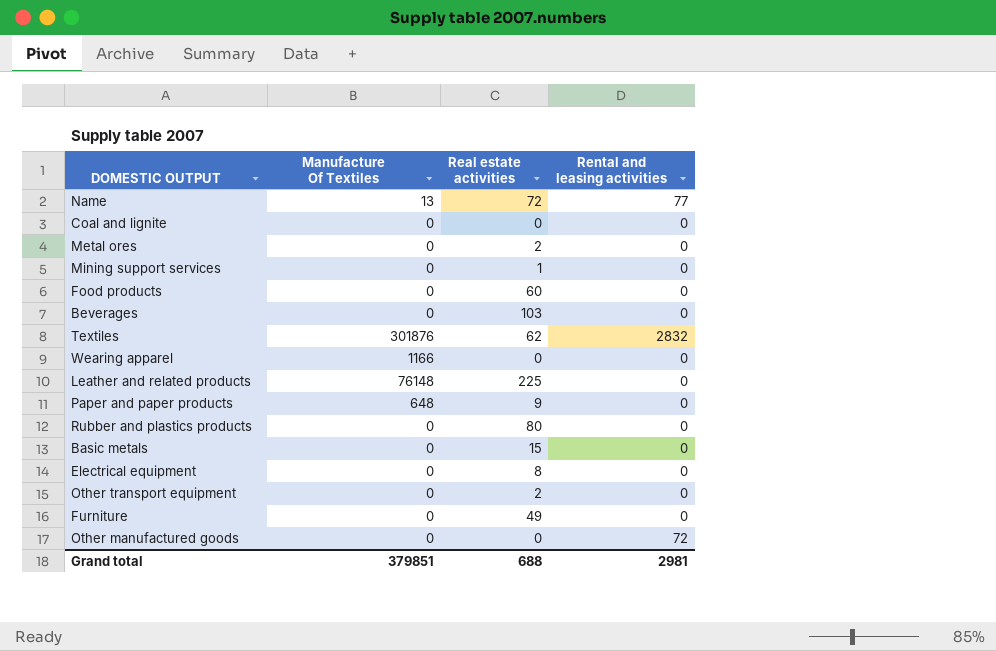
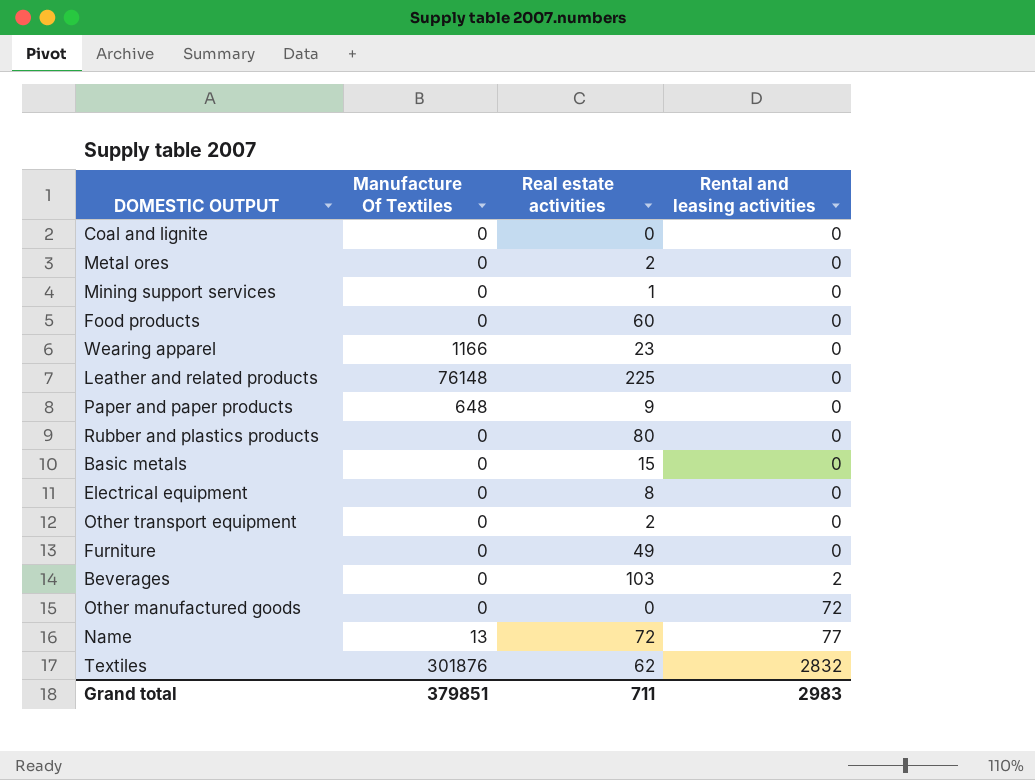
row order: none -> Rental and leasing activities ascending
Wearing apparel | Real estate activities: 0 -> 23
Beverages | Rental and leasing activities: 0 -> 2
Grand total | Real estate activities: 688 -> 711
Grand total | Rental and leasing activities: 2981 -> 2983

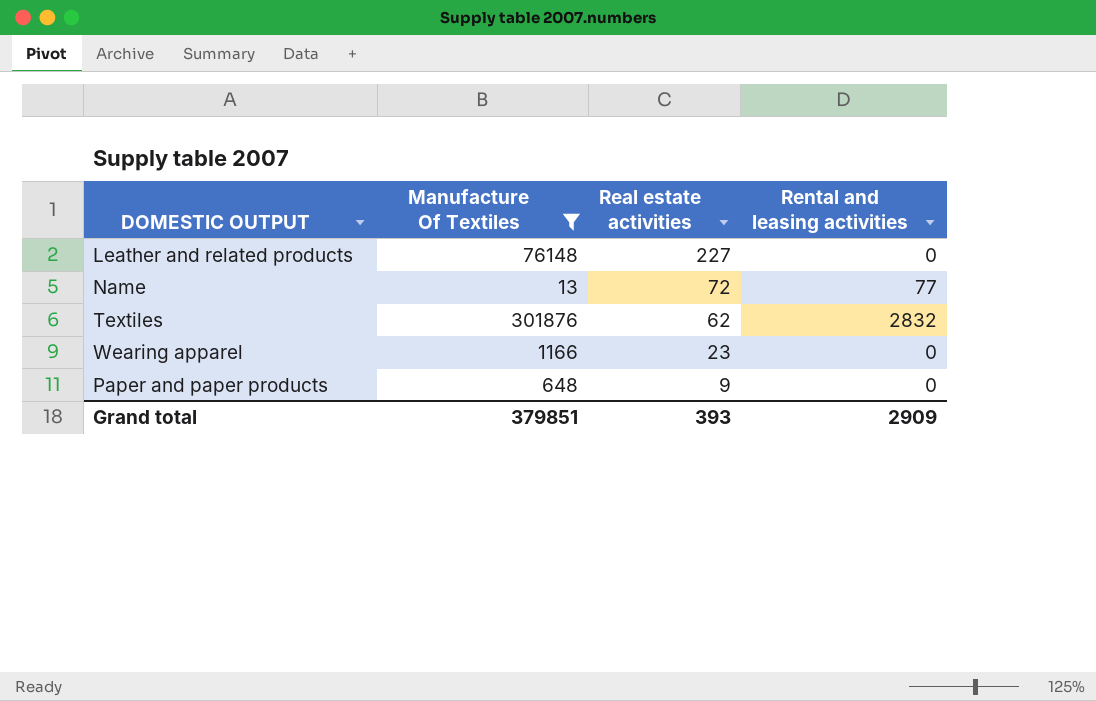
filter: none -> Manufacture Of Textiles != 0
row order: Rental and leasing activities ascending -> Real estate activities descending
Leather and related products | Real estate activities: 225 -> 227
Grand total | Real estate activities: 711 -> 393
Grand total | Rental and leasing activities: 2983 -> 2909

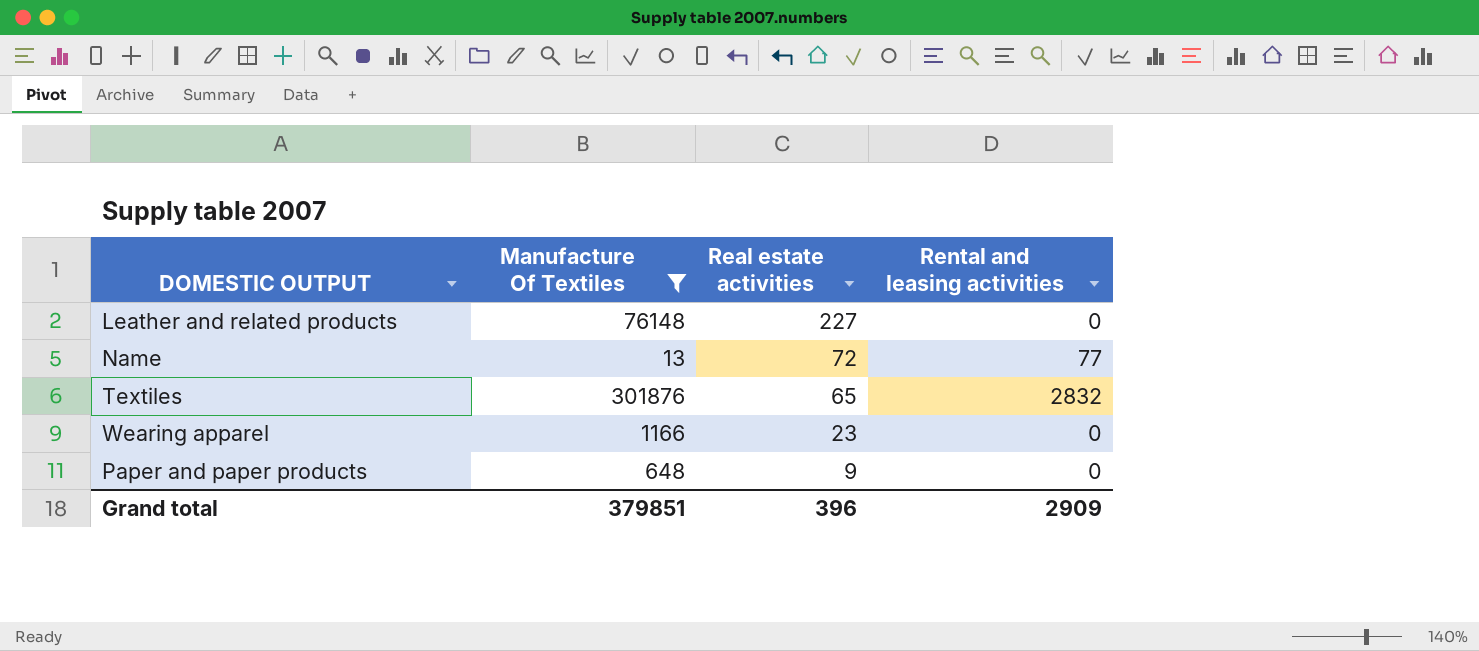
Textiles | Real estate activities: 62 -> 65
Grand total | Real estate activities: 393 -> 396

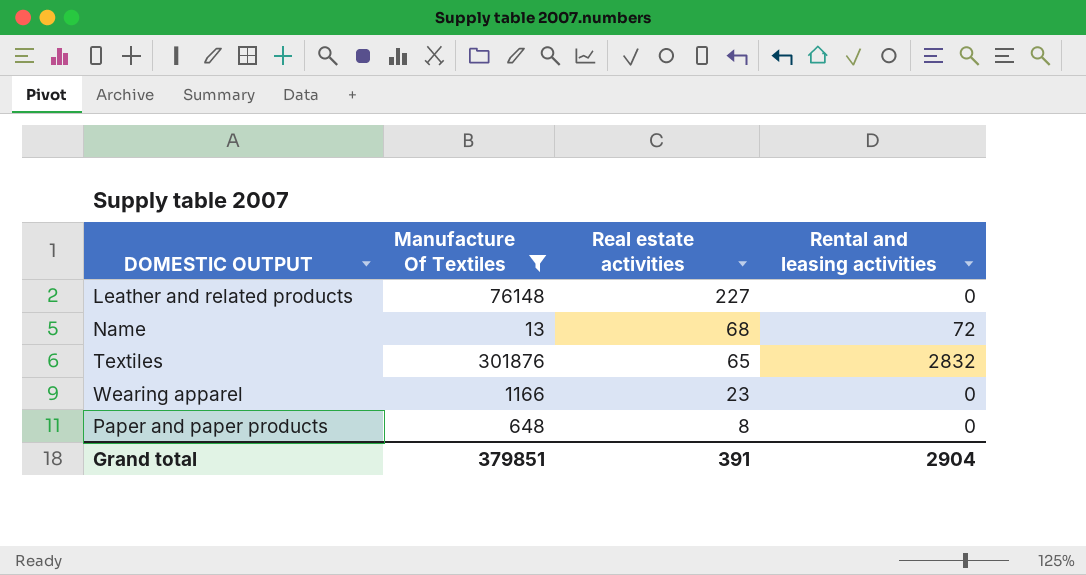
Name | Real estate activities: 72 -> 68
Name | Rental and leasing activities: 77 -> 72
Paper and paper products | Real estate activities: 9 -> 8
Grand total | Real estate activities: 396 -> 391
Grand total | Rental and leasing activities: 2909 -> 2904

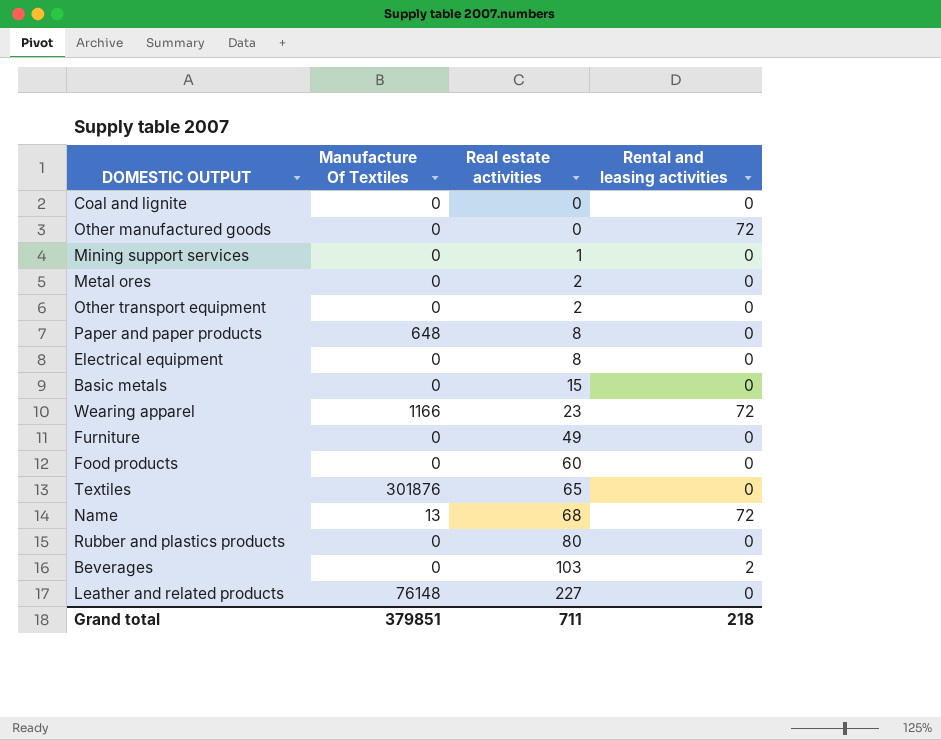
filter: Manufacture Of Textiles != 0 -> none
row order: Real estate activities descending -> Real estate activities ascending
Wearing apparel | Rental and leasing activities: 0 -> 72
Textiles | Rental and leasing activities: 2832 -> 0
Grand total | Real estate activities: 391 -> 711
Grand total | Rental and leasing activities: 2904 -> 218

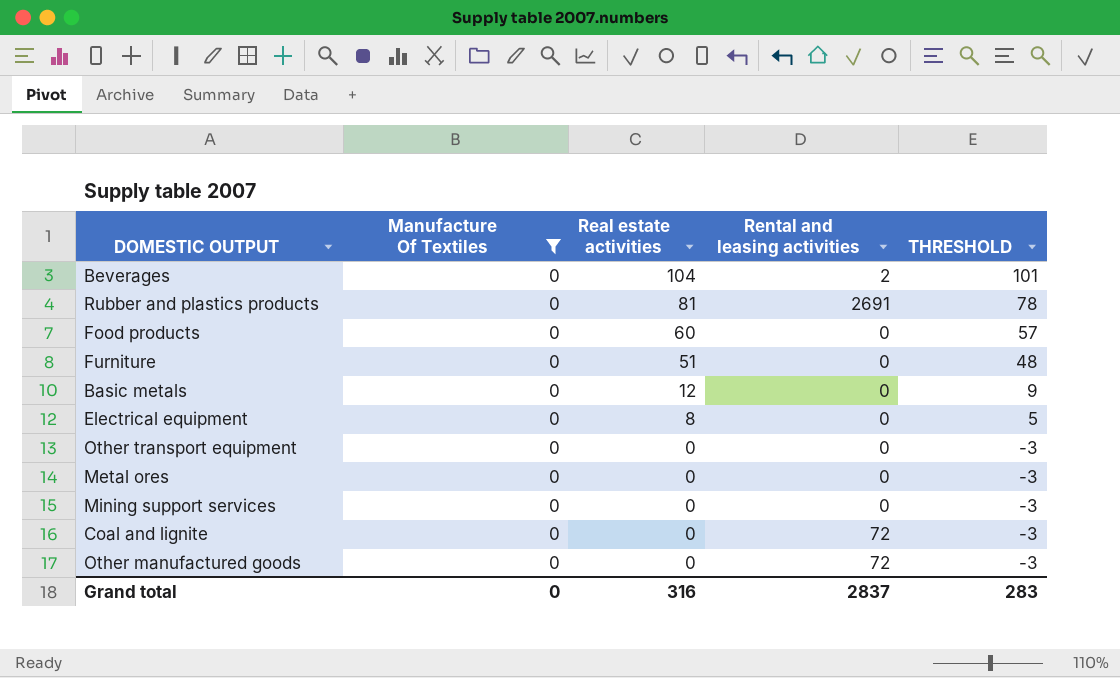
filter: none -> Manufacture Of Textiles = 0
row order: Real estate activities ascending -> Real estate activities descending
column THRESHOLD | formula: none -> [Real estate activities] - 3
Beverages | Real estate activities: 103 -> 104
Rubber and plastics products | Real estate activities: 80 -> 81
Rubber and plastics products | Rental and leasing activities: 0 -> 2691
Furniture | Real estate activities: 49 -> 51
Basic metals | Real estate activities: 15 -> 12
Other transport equipment | Real estate activities: 2 -> 0
Metal ores | Real estate activities: 2 -> 0
Mining support services | Real estate activities: 1 -> 0
Coal and lignite | Rental and leasing activities: 0 -> 72
Grand total | Manufacture Of Textiles: 379851 -> 0
Grand total | Real estate activities: 711 -> 316
Grand total | Rental and leasing activities: 218 -> 2837

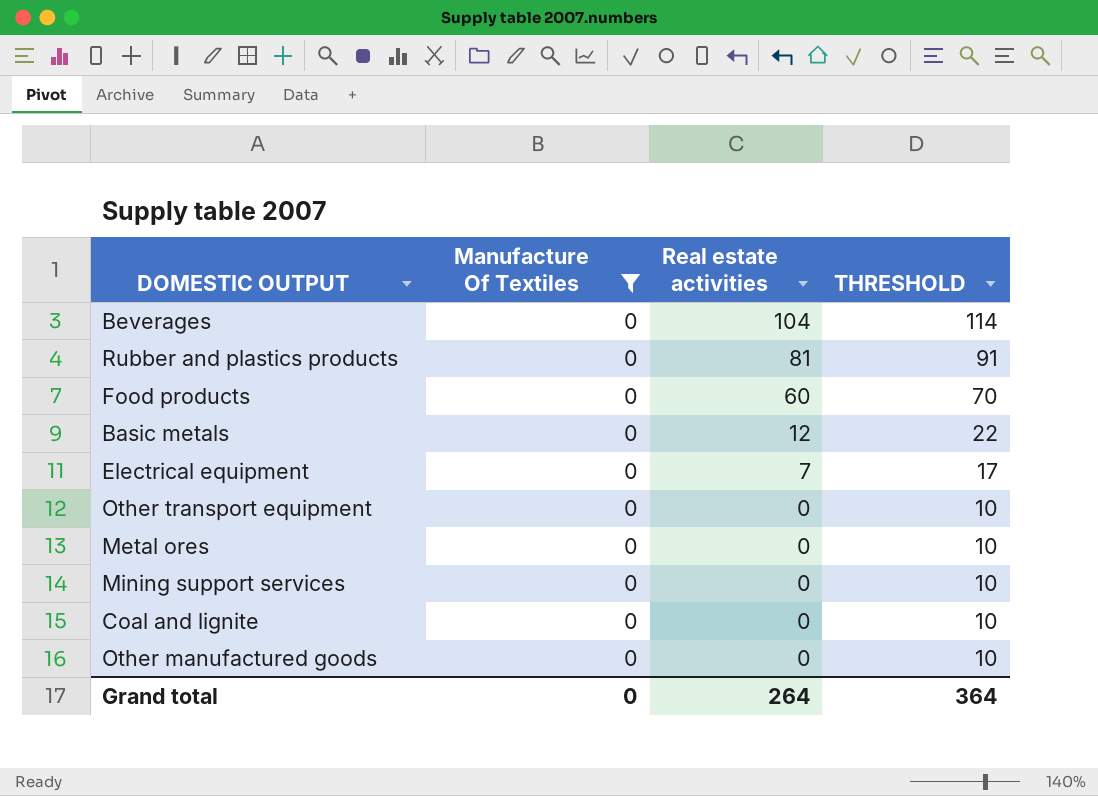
column Rental and leasing activities | position: 4 -> none
column THRESHOLD | formula: [Real estate activities] - 3 -> [Real estate activities] + 10
row Furniture: 0 | 51 | 0 | 48 -> none
Electrical equipment | Real estate activities: 8 -> 7
Grand total | Real estate activities: 316 -> 264
Grand total | THRESHOLD: 283 -> 364

